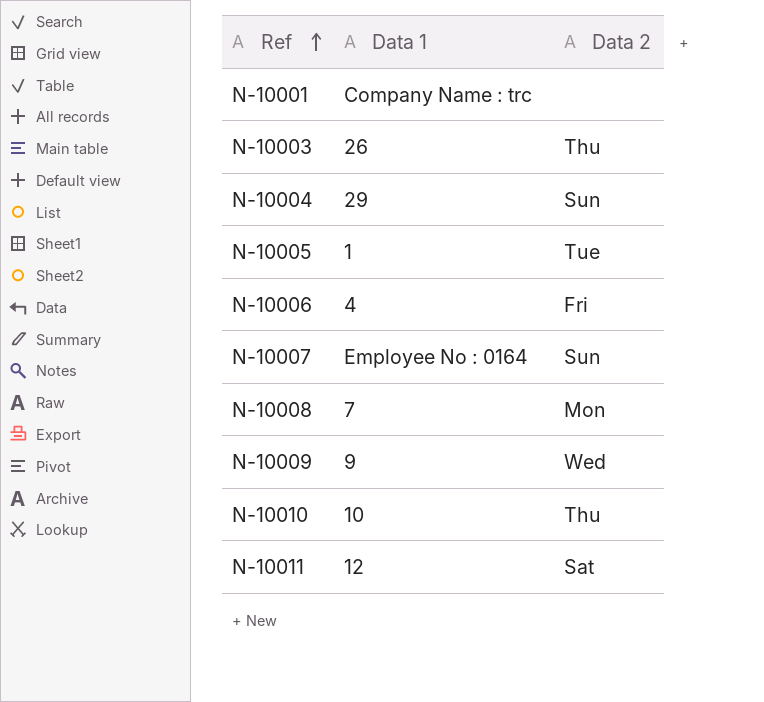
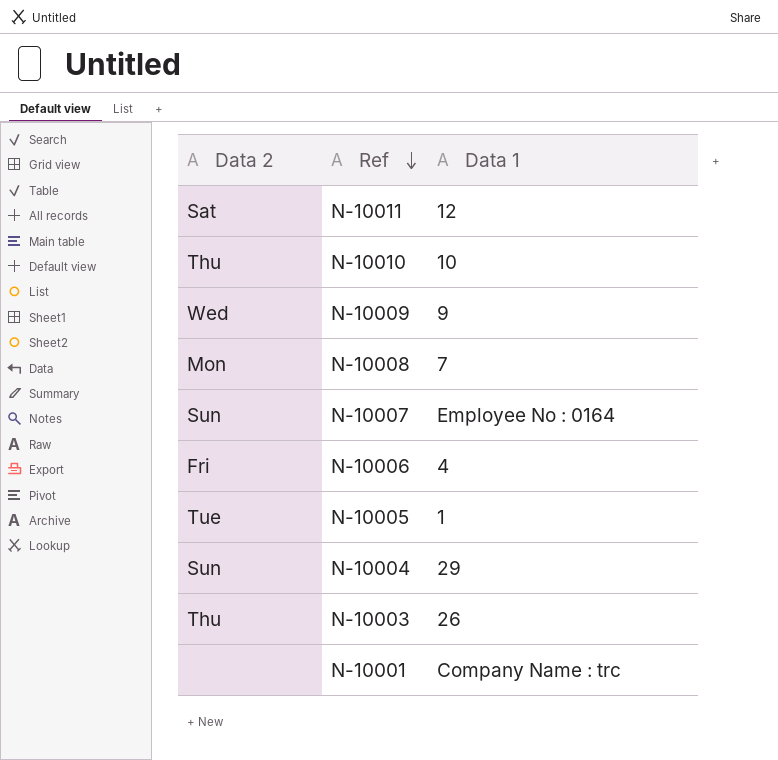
row order: Ref ascending -> Ref descending
column Data 2 | position: 3 -> 1

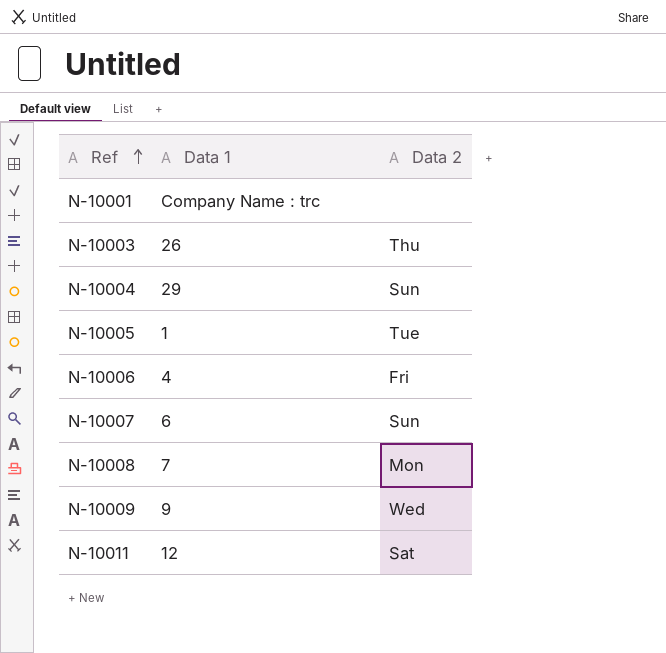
row order: Ref descending -> Ref ascending
column Data 2 | position: 1 -> 3
row N-10010: Thu | 10 -> none
N-10007 | Data 1: Employee No : 0164 -> 6

